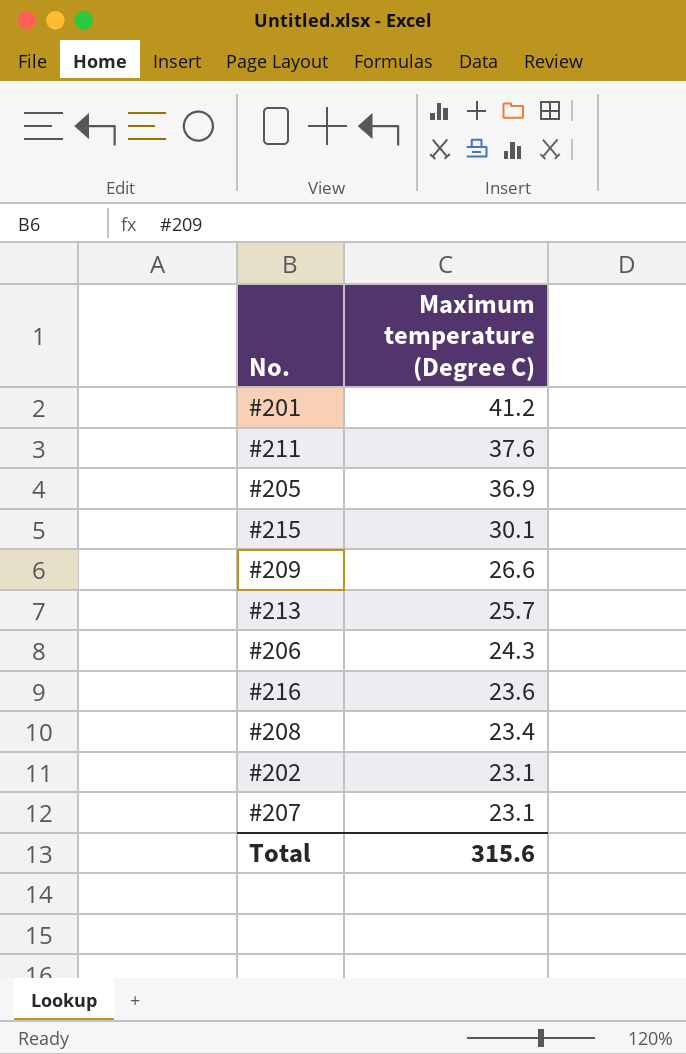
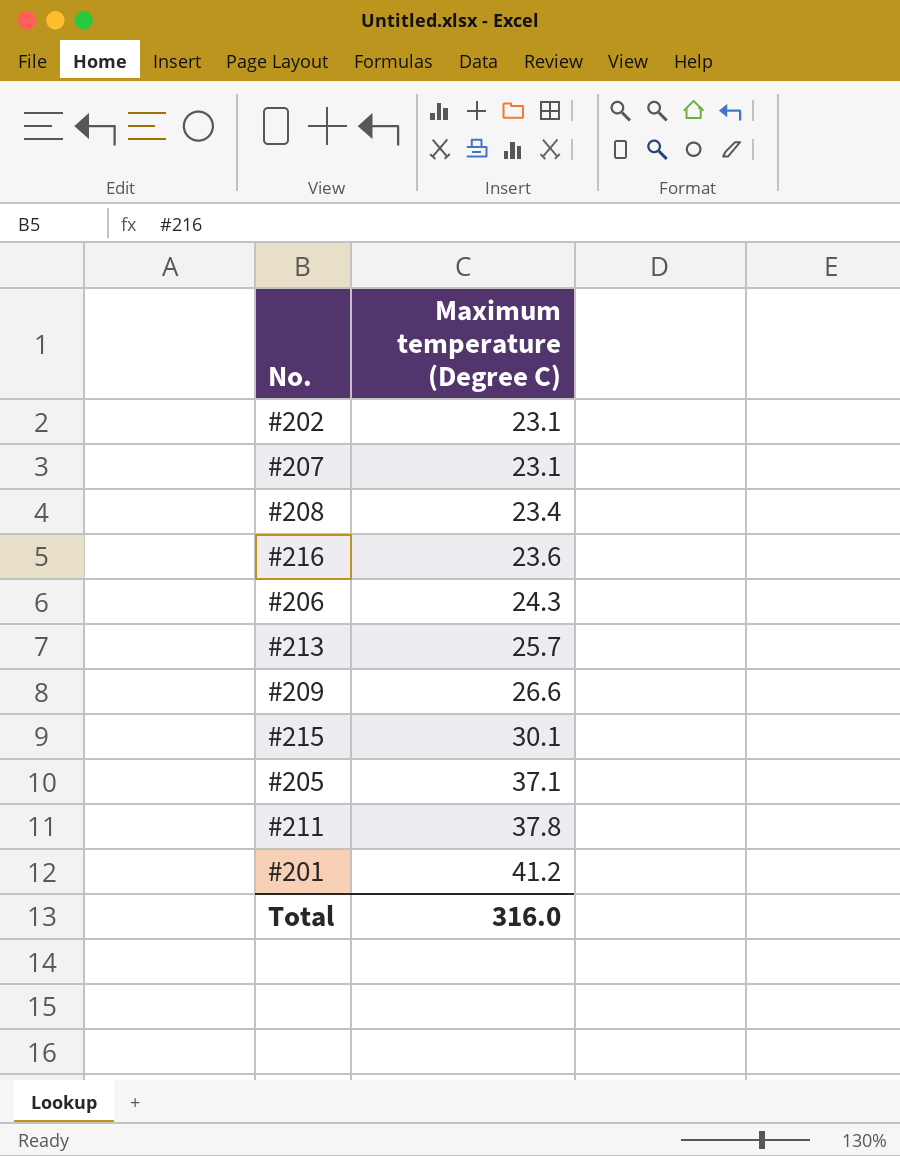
row order: Maximum temperature (Degree C) descending -> Maximum temperature (Degree C) ascending
#205 | Maximum temperature (Degree C): 36.9 -> 37.1
#211 | Maximum temperature (Degree C): 37.6 -> 37.8
Total | Maximum temperature (Degree C): 315.6 -> 316.0

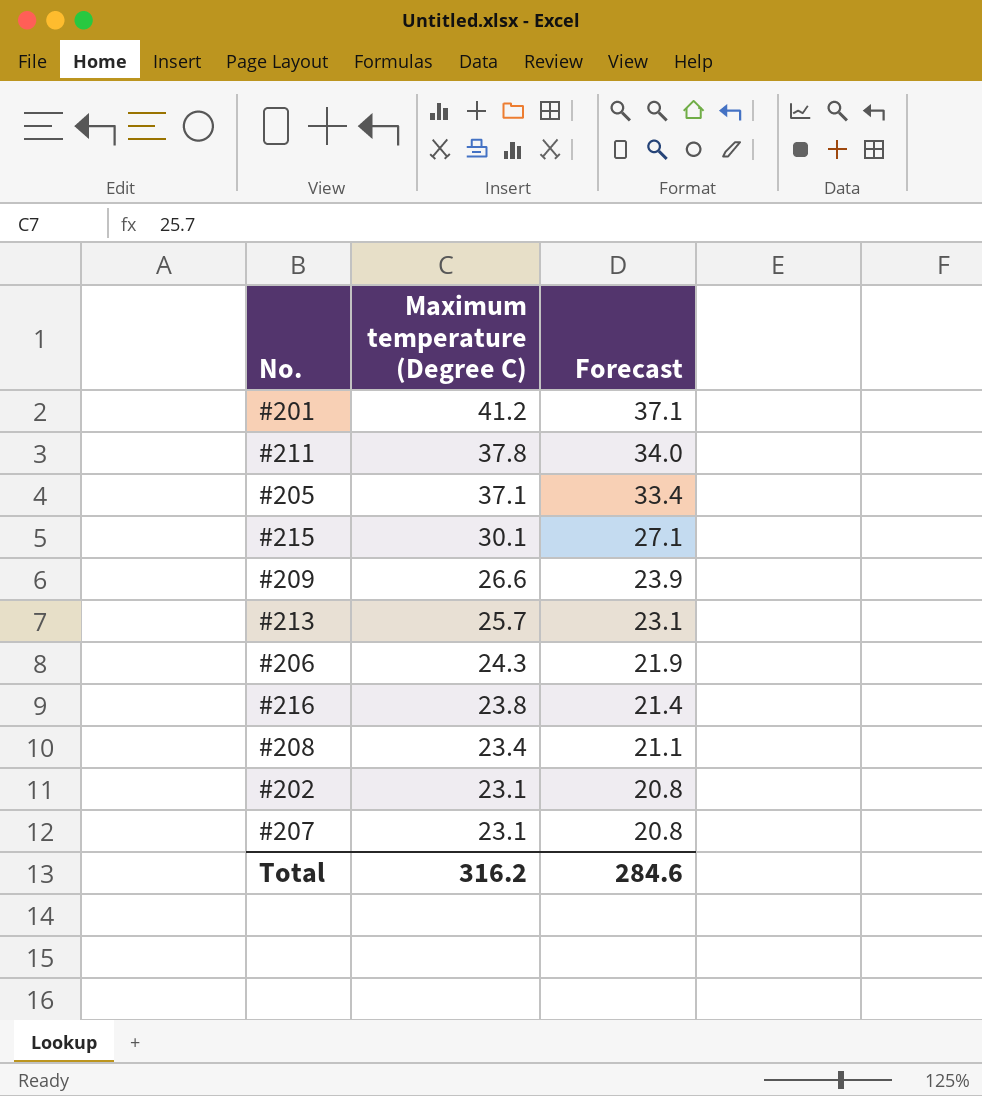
row order: Maximum temperature (Degree C) ascending -> Maximum temperature (Degree C) descending
column Forecast | formula: none -> [Maximum temperature (Degree C)] * 0.9
#216 | Maximum temperature (Degree C): 23.6 -> 23.8
Total | Maximum temperature (Degree C): 316.0 -> 316.2

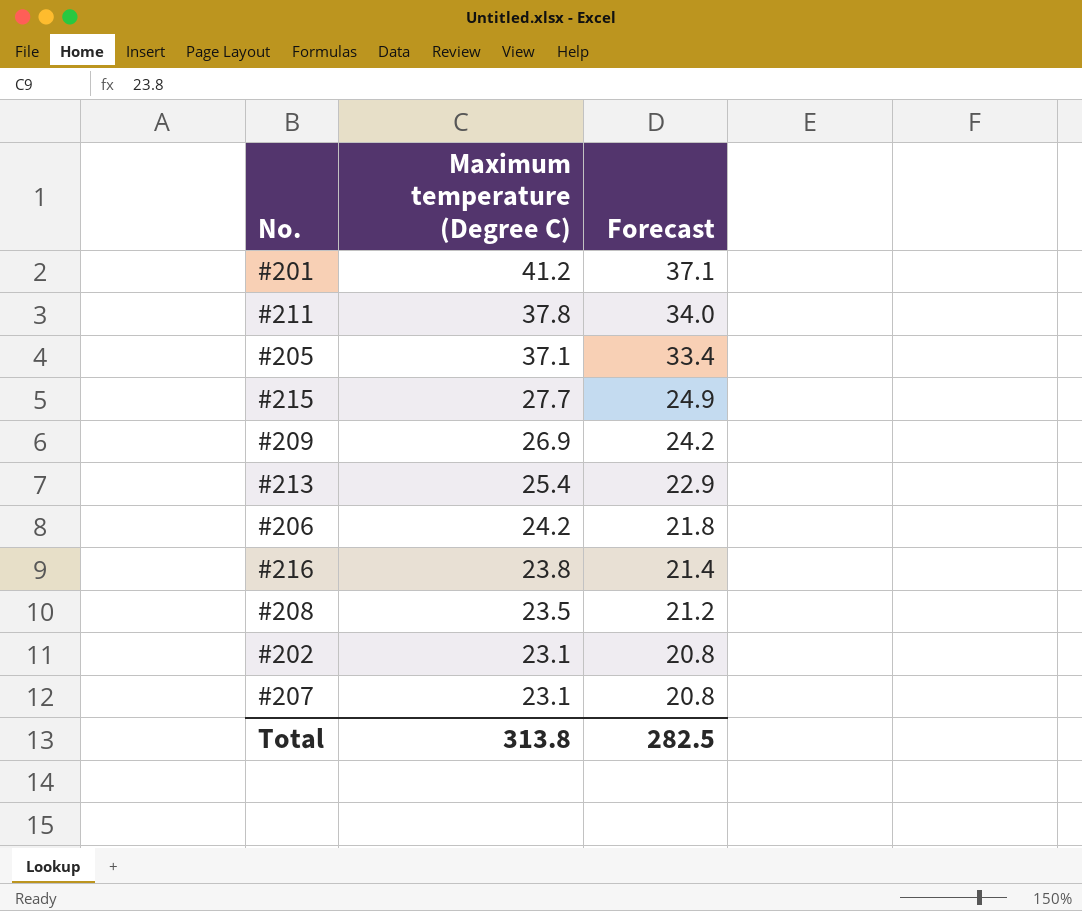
#215 | Maximum temperature (Degree C): 30.1 -> 27.7
#215 | Forecast: 27.1 -> 24.9
#209 | Maximum temperature (Degree C): 26.6 -> 26.9
#209 | Forecast: 23.9 -> 24.2
#213 | Maximum temperature (Degree C): 25.7 -> 25.4
#213 | Forecast: 23.1 -> 22.9
#206 | Maximum temperature (Degree C): 24.3 -> 24.2
#206 | Forecast: 21.9 -> 21.8
#208 | Maximum temperature (Degree C): 23.4 -> 23.5
#208 | Forecast: 21.1 -> 21.2
Total | Maximum temperature (Degree C): 316.2 -> 313.8
Total | Forecast: 284.6 -> 282.5

